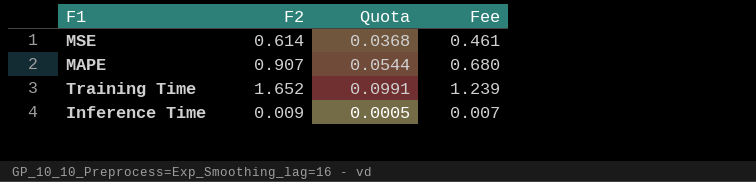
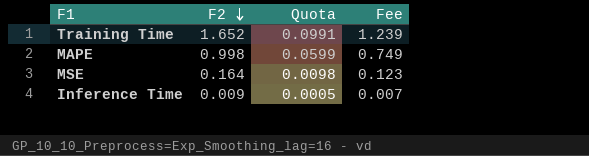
row order: none -> F2 descending
MAPE | F2: 0.907 -> 0.998
MAPE | Quota: 0.0544 -> 0.0599
MAPE | Fee: 0.680 -> 0.749
MSE | F2: 0.614 -> 0.164
MSE | Quota: 0.0368 -> 0.0098
MSE | Fee: 0.461 -> 0.123

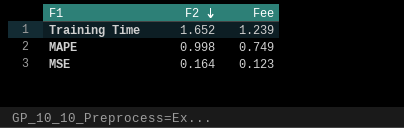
column Quota | formula: [F2] * 0.06 -> none
row Inference Time: 0.009 | 0.0005 | 0.007 -> none

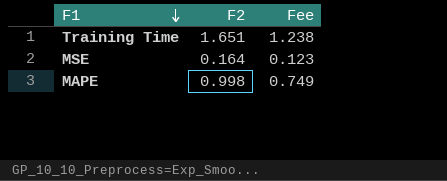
row order: F2 descending -> F1 descending
Training Time | F2: 1.652 -> 1.651
Training Time | Fee: 1.239 -> 1.238

